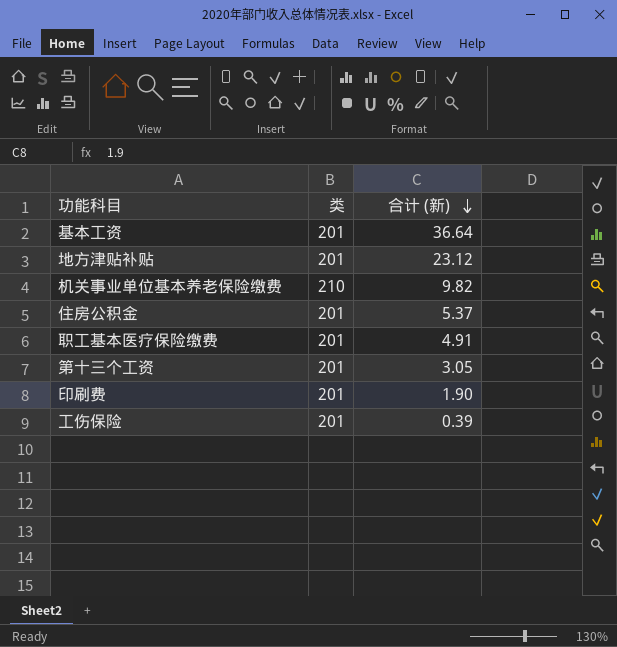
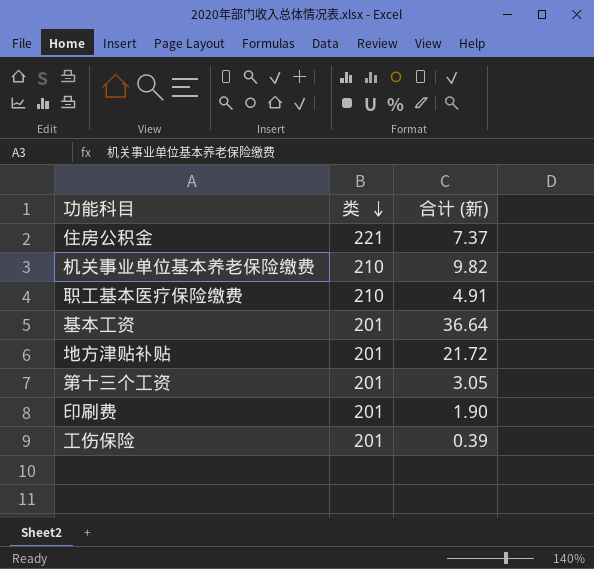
row order: 合计 (新) descending -> 类 descending
住房公积金 | 类: 201 -> 221
住房公积金 | 合计 (新): 5.37 -> 7.37
职工基本医疗保险缴费 | 类: 201 -> 210
地方津贴补贴 | 合计 (新): 23.12 -> 21.72

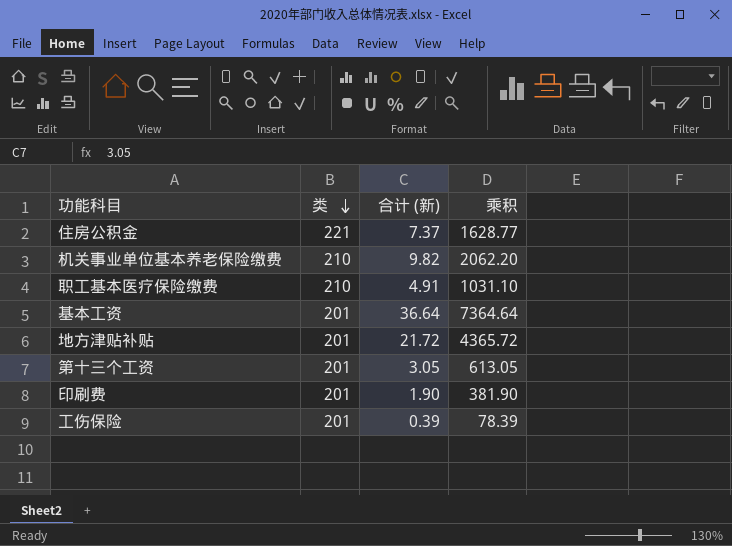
column 乘积 | formula: none -> [类] * [合计 (新)]

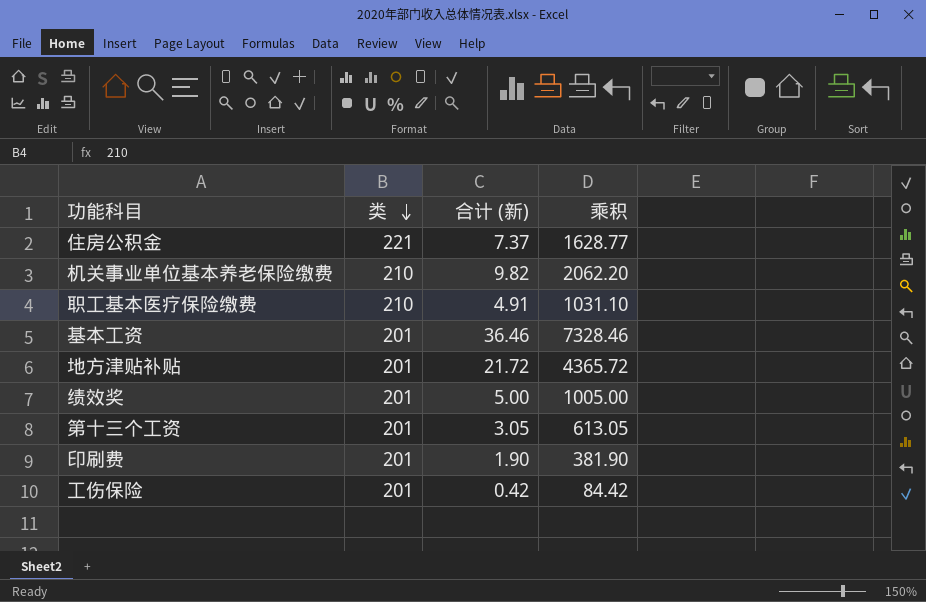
基本工资 | 合计 (新): 36.64 -> 36.46
基本工资 | 乘积: 7364.64 -> 7328.46
row 绩效奖: none -> 201 | 5.00 | 1005.00
工伤保险 | 合计 (新): 0.39 -> 0.42
工伤保险 | 乘积: 78.39 -> 84.42

